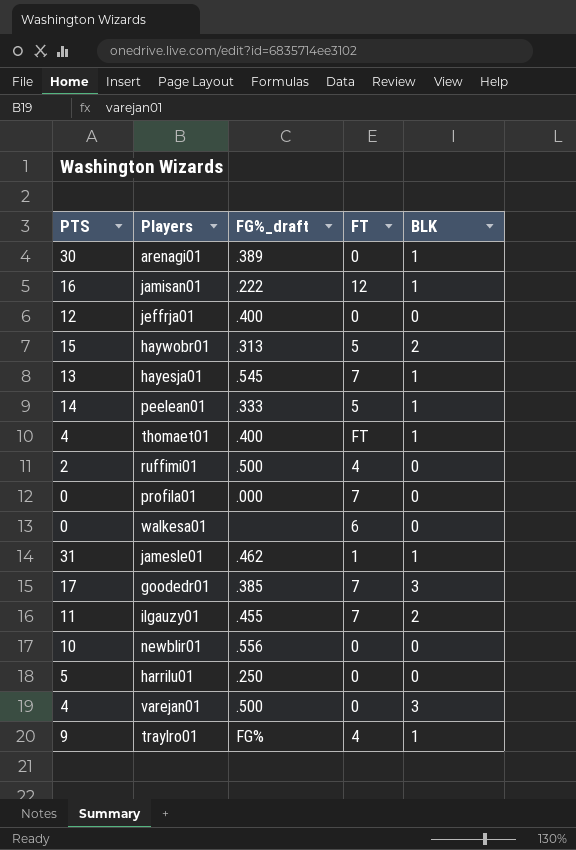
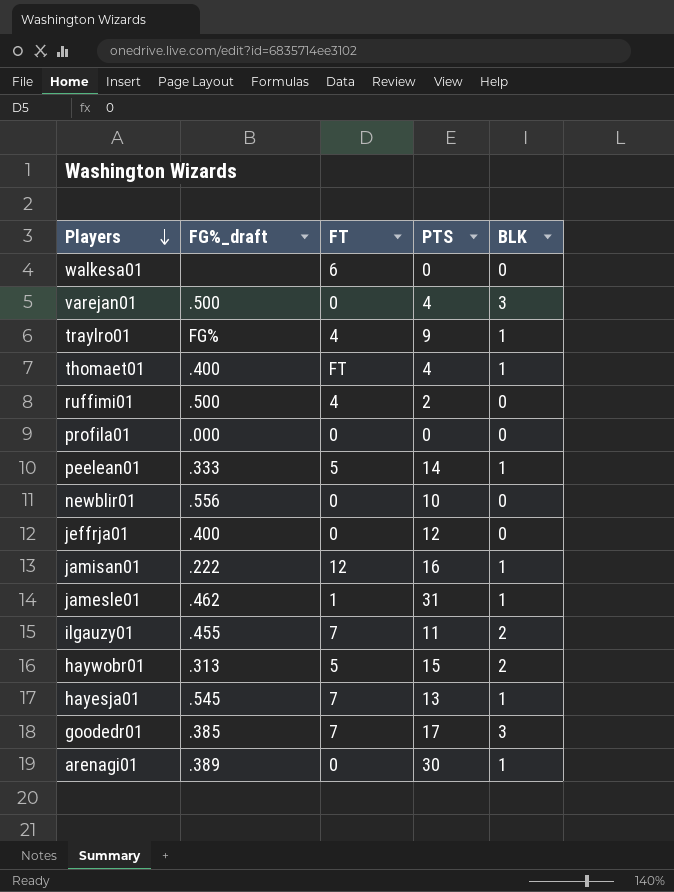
row order: none -> Players descending
column PTS | position: 1 -> 4
row harrilu01: 5 | .250 | 0 | 0 -> none
profila01 | FT: 7 -> 0

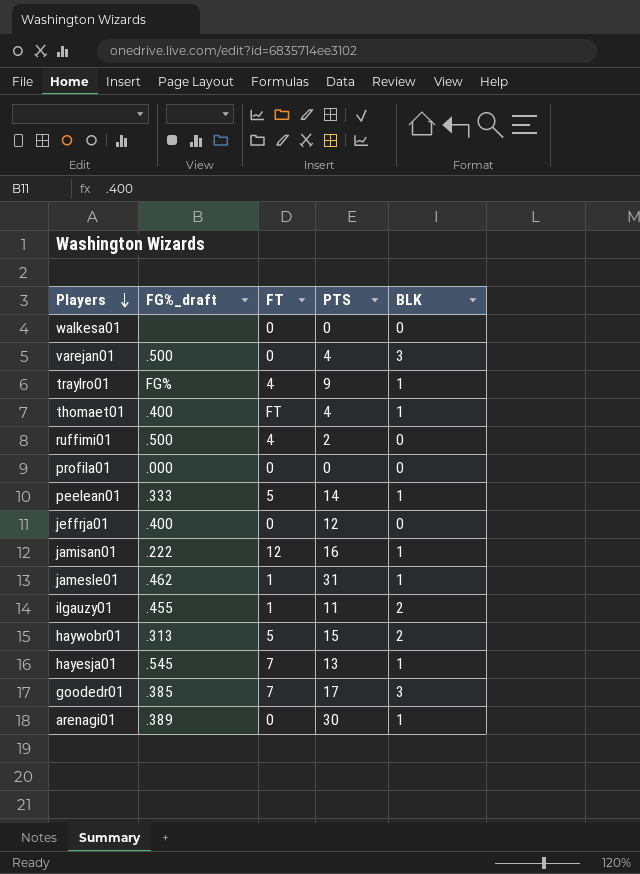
row newblir01: .556 | 0 | 10 | 0 -> none
walkesa01 | FT: 6 -> 0
ilgauzy01 | FT: 7 -> 1

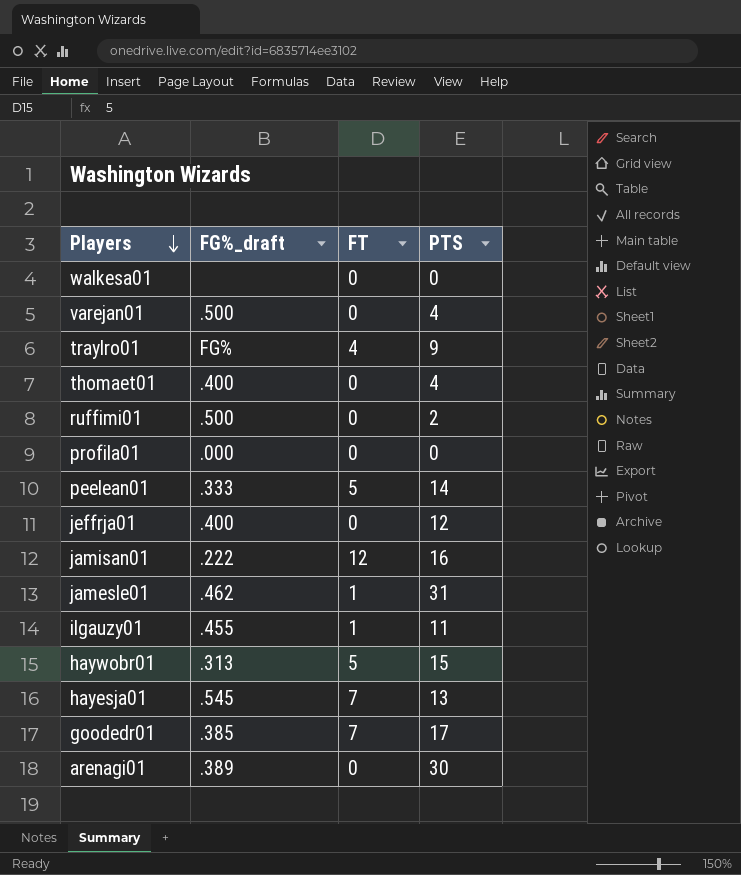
column BLK | position: 5 -> none
thomaet01 | FT: FT -> 0
ruffimi01 | FT: 4 -> 0

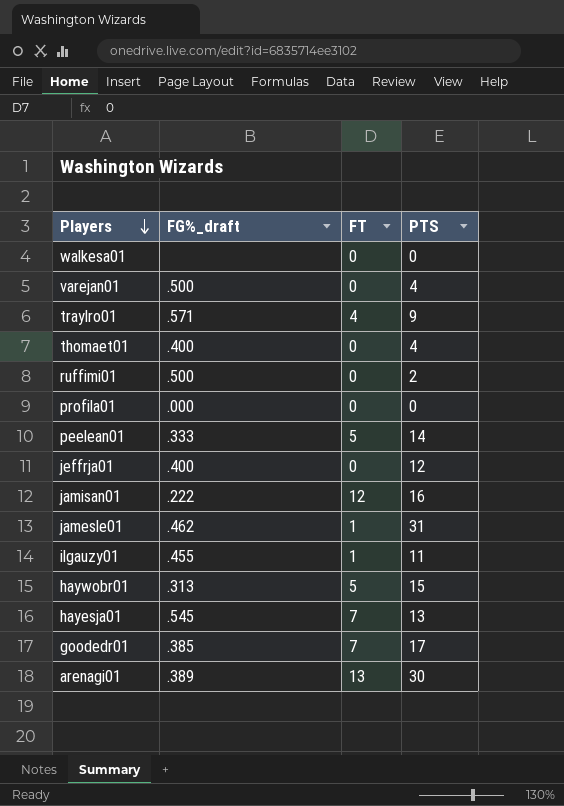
traylro01 | FG%_draft: FG% -> .571
arenagi01 | FT: 0 -> 13

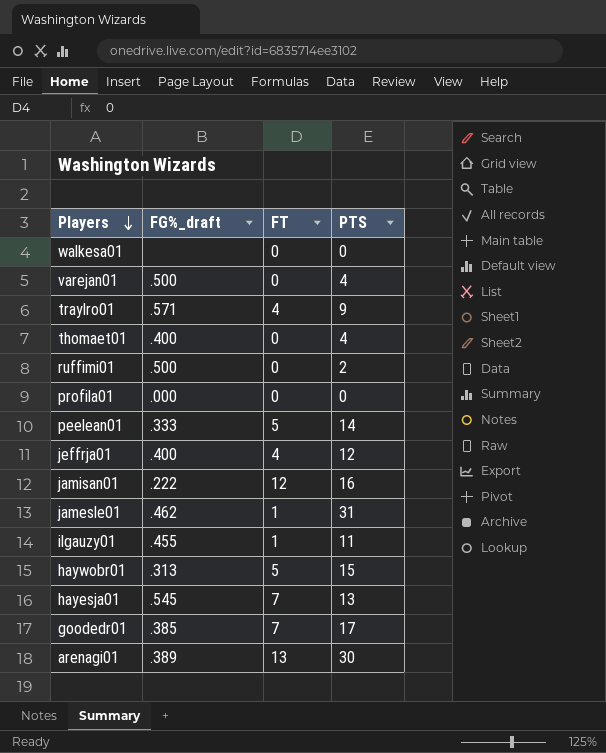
jeffrja01 | FT: 0 -> 4

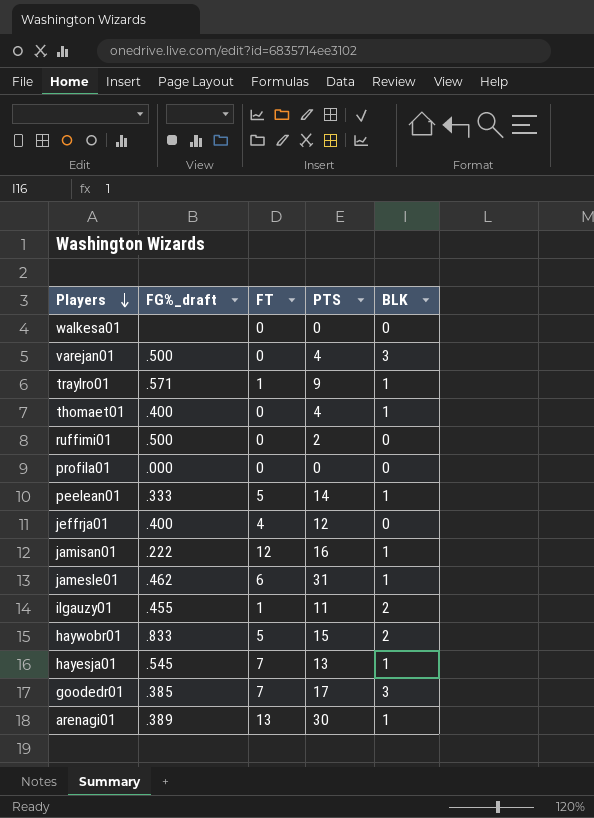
column BLK | position: none -> 5
traylro01 | FT: 4 -> 1
jamesle01 | FT: 1 -> 6
haywobr01 | FG%_draft: .313 -> .833

